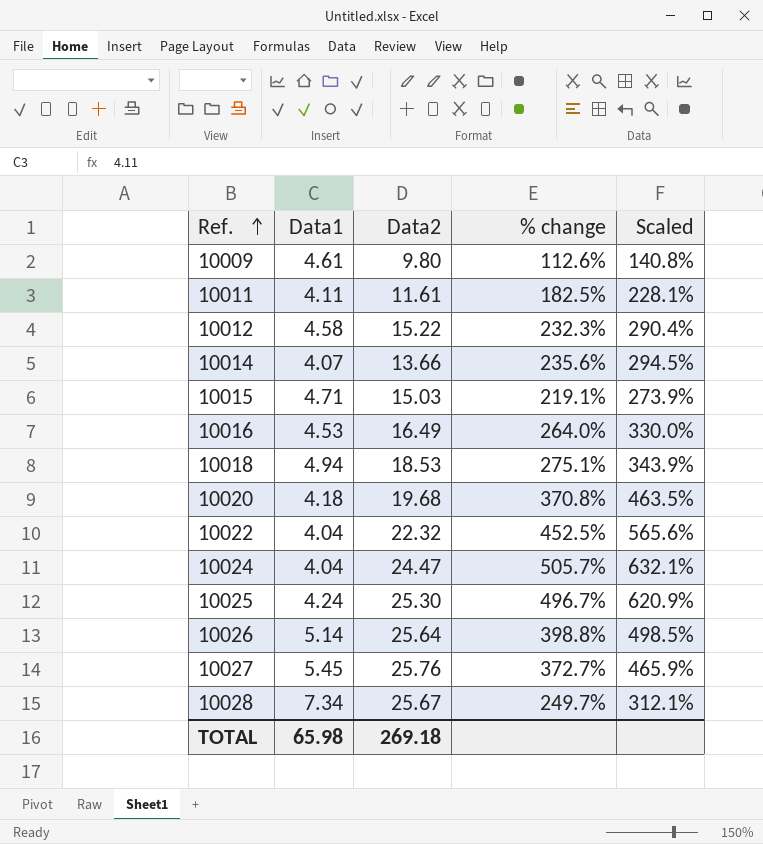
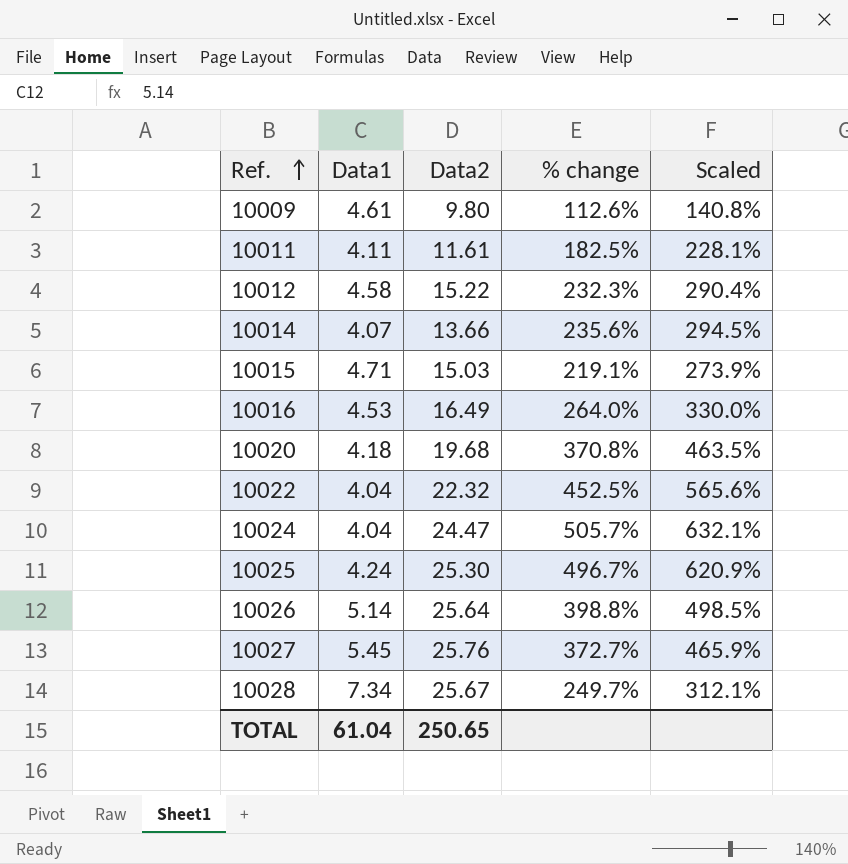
row 10018: 4.94 | 18.53 | 275.1% | 343.9% -> none
TOTAL | Data1: 65.98 -> 61.04
TOTAL | Data2: 269.18 -> 250.65

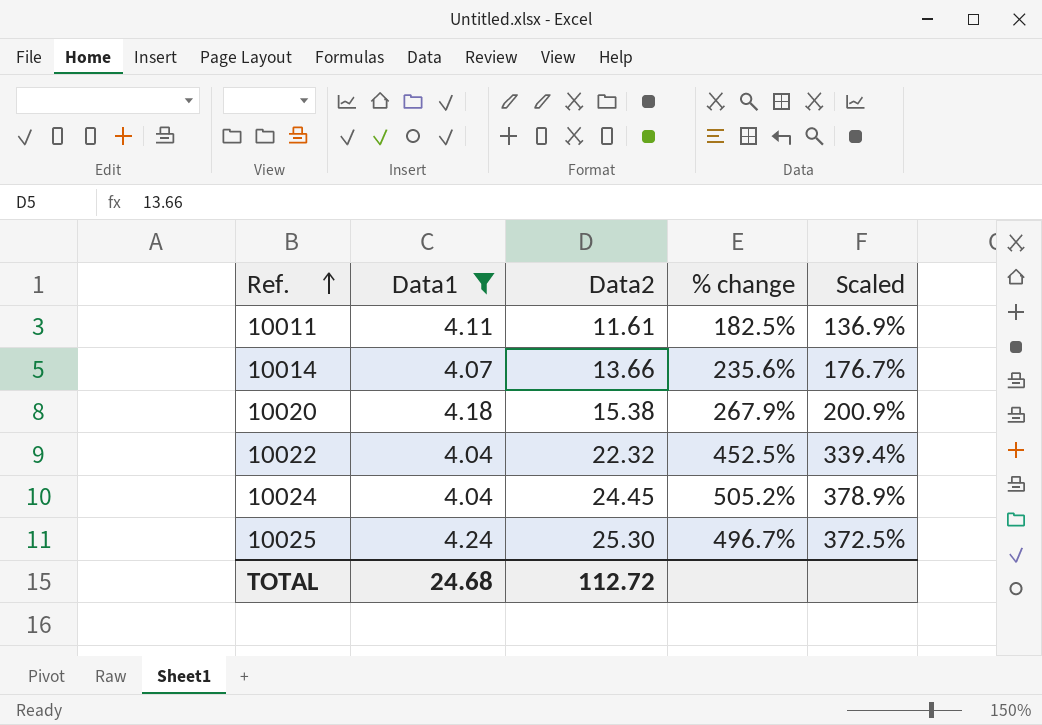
filter: none -> Data1 <= 4.24
column Scaled | formula: [% change] * 1.25 -> [% change] * 0.75
10020 | Data2: 19.68 -> 15.38
10020 | % change: 370.8% -> 267.9%
10024 | Data2: 24.47 -> 24.45
10024 | % change: 505.7% -> 505.2%
TOTAL | Data1: 61.04 -> 24.68
TOTAL | Data2: 250.65 -> 112.72

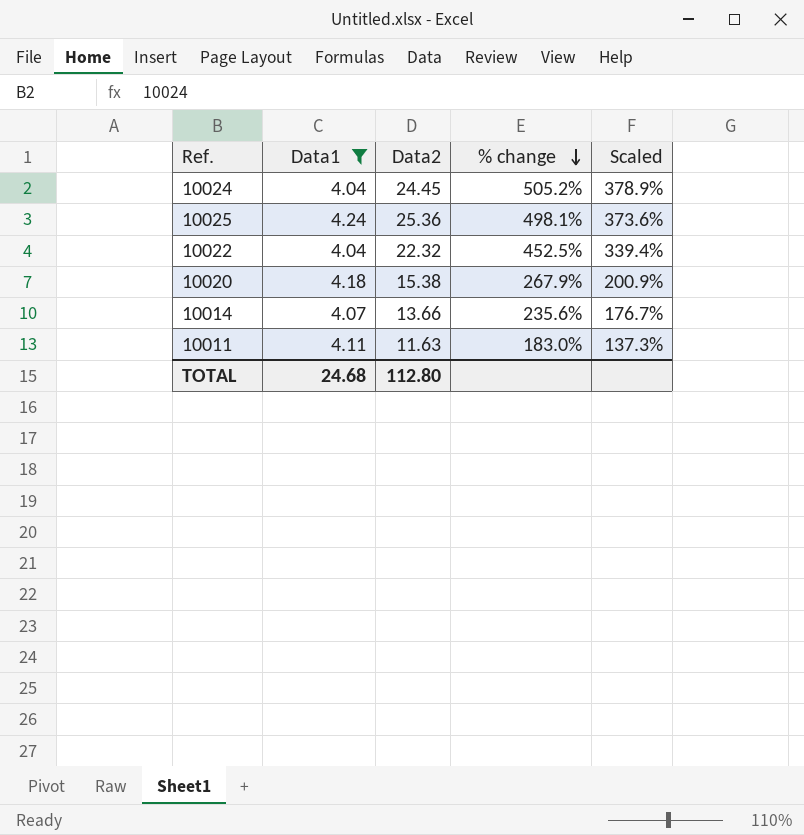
row order: Ref. ascending -> % change descending
10025 | Data2: 25.30 -> 25.36
10025 | % change: 496.7% -> 498.1%
10025 | Scaled: 372.5% -> 373.6%
10011 | Data2: 11.61 -> 11.63
10011 | % change: 182.5% -> 183.0%
10011 | Scaled: 136.9% -> 137.3%
TOTAL | Data2: 112.72 -> 112.80

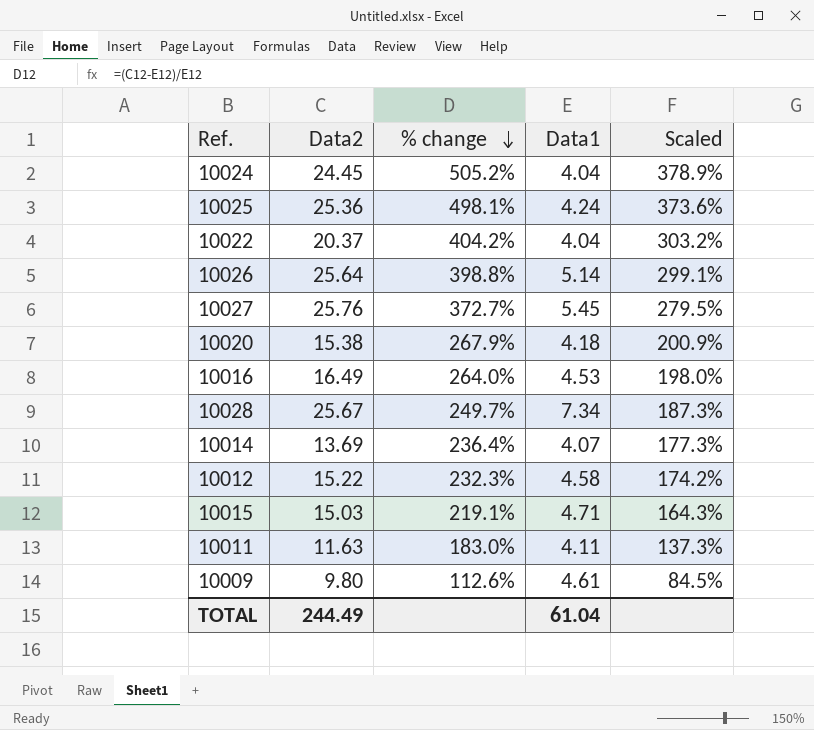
filter: Data1 <= 4.24 -> none
column Data1 | position: 2 -> 4
10022 | Data2: 22.32 -> 20.37
10022 | % change: 452.5% -> 404.2%
10022 | Scaled: 339.4% -> 303.2%
10014 | Data2: 13.66 -> 13.69
10014 | % change: 235.6% -> 236.4%
10014 | Scaled: 176.7% -> 177.3%
TOTAL | Data2: 112.80 -> 244.49
TOTAL | Data1: 24.68 -> 61.04

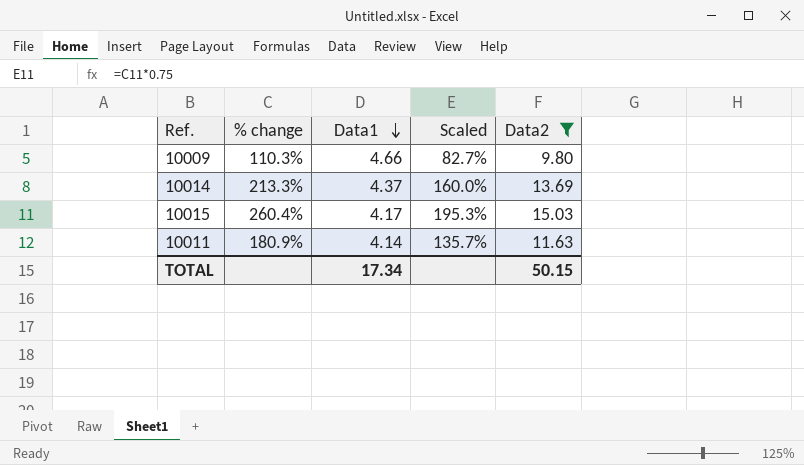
filter: none -> Data2 <= 15.03
row order: % change descending -> Data1 descending
column Data2 | position: 2 -> 5
10009 | % change: 112.6% -> 110.3%
10009 | Data1: 4.61 -> 4.66
10009 | Scaled: 84.5% -> 82.7%
10014 | % change: 236.4% -> 213.3%
10014 | Data1: 4.07 -> 4.37
10014 | Scaled: 177.3% -> 160.0%
10015 | % change: 219.1% -> 260.4%
10015 | Data1: 4.71 -> 4.17
10015 | Scaled: 164.3% -> 195.3%
10011 | % change: 183.0% -> 180.9%
10011 | Data1: 4.11 -> 4.14
10011 | Scaled: 137.3% -> 135.7%
TOTAL | Data1: 61.04 -> 17.34
TOTAL | Data2: 244.49 -> 50.15

